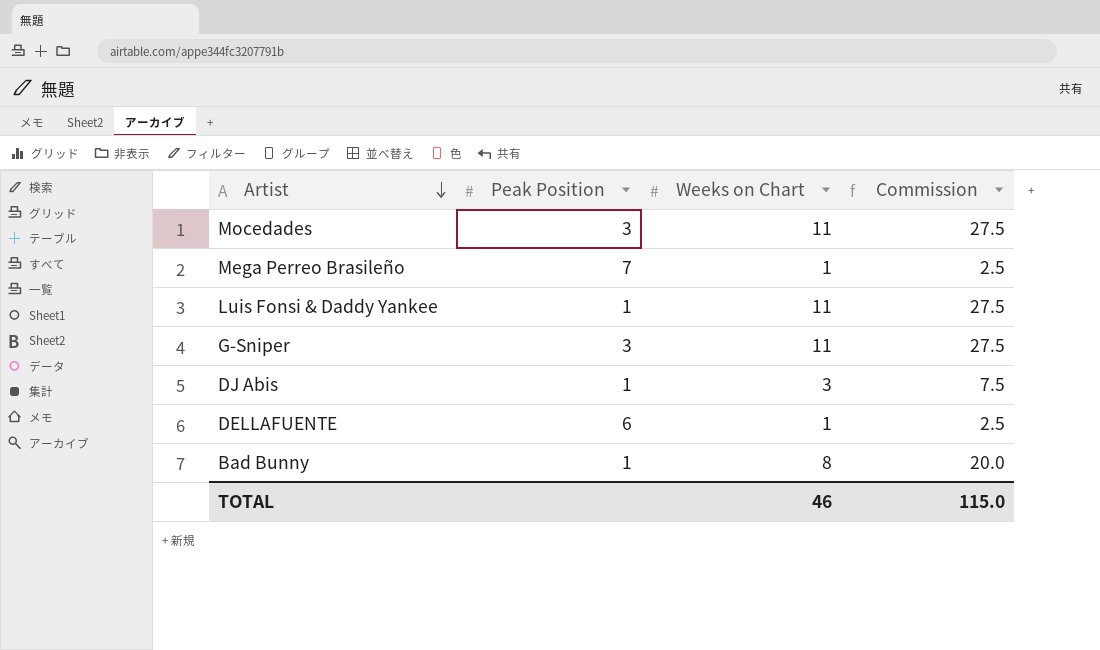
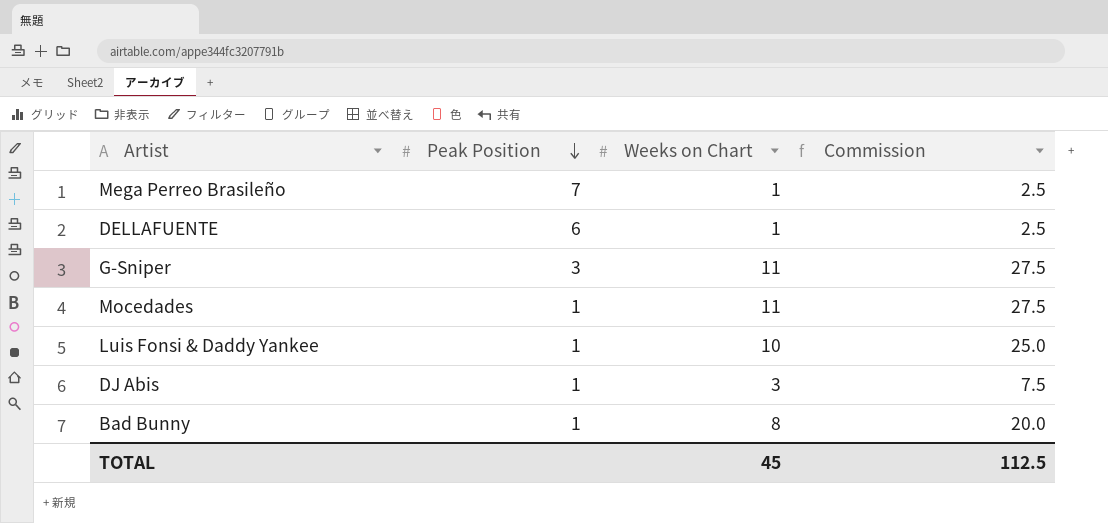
row order: Artist descending -> Peak Position descending
Mocedades | Peak Position: 3 -> 1
Luis Fonsi & Daddy Yankee | Weeks on Chart: 11 -> 10
Luis Fonsi & Daddy Yankee | Commission: 27.5 -> 25.0
TOTAL | Weeks on Chart: 46 -> 45
TOTAL | Commission: 115.0 -> 112.5

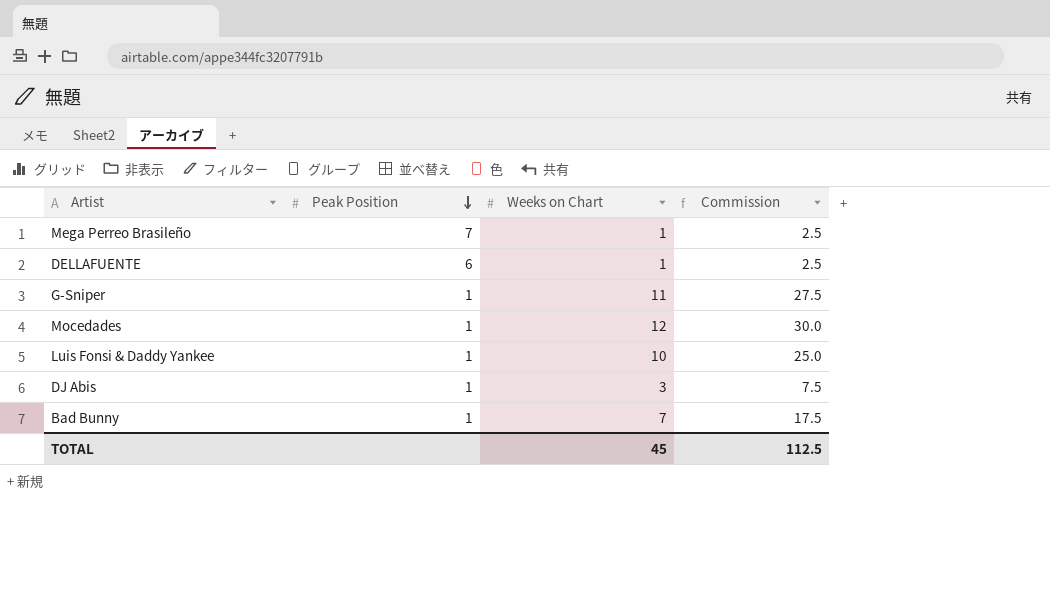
G-Sniper | Peak Position: 3 -> 1
Mocedades | Weeks on Chart: 11 -> 12
Mocedades | Commission: 27.5 -> 30.0
Bad Bunny | Weeks on Chart: 8 -> 7
Bad Bunny | Commission: 20.0 -> 17.5

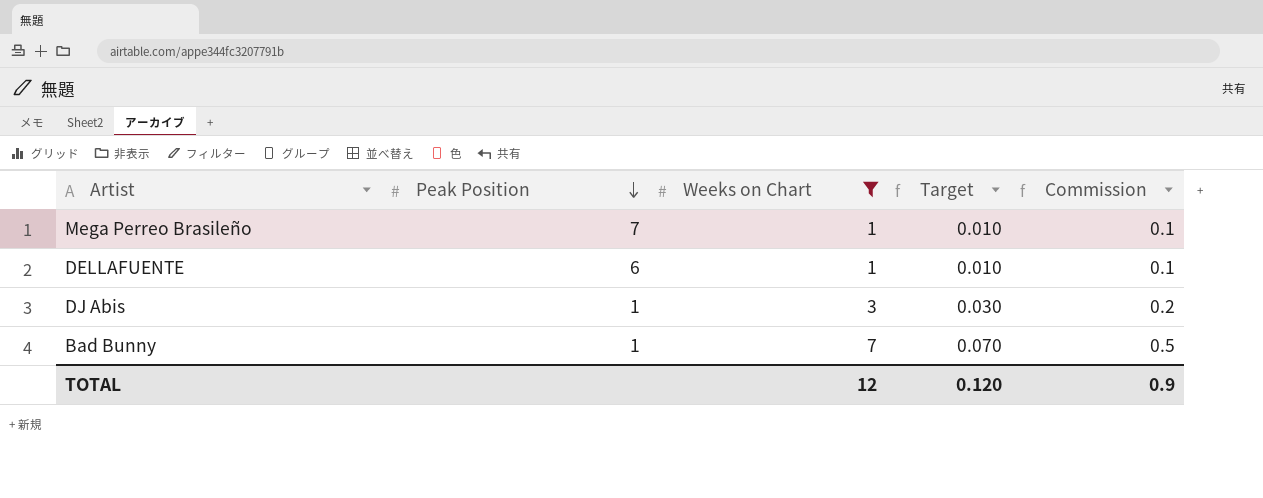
filter: none -> Weeks on Chart <= 7
column Target | formula: none -> [Weeks on Chart] * 0.01
column Commission | formula: [Weeks on Chart] * 2.5 -> [Weeks on Chart] * 0.07
TOTAL | Weeks on Chart: 45 -> 12
TOTAL | Commission: 112.5 -> 0.9

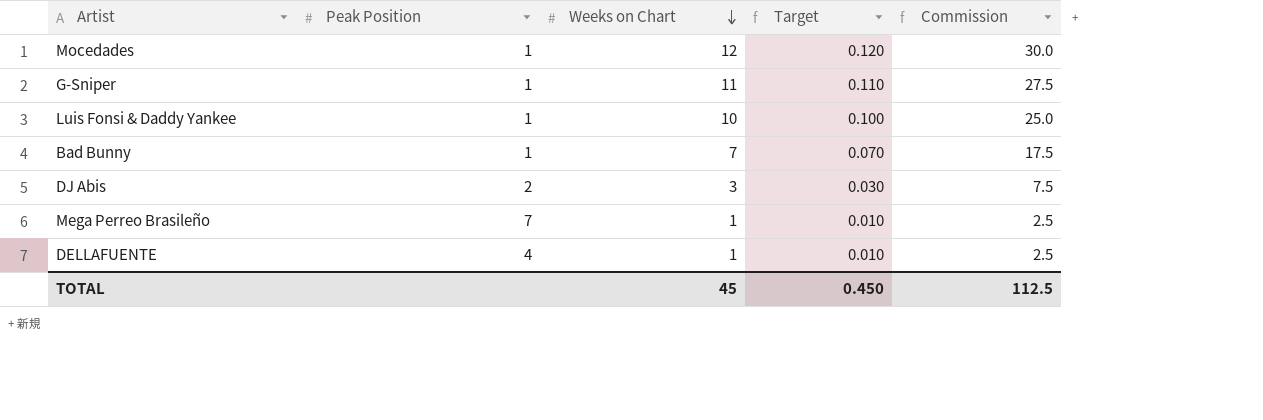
filter: Weeks on Chart <= 7 -> none
row order: Peak Position descending -> Weeks on Chart descending
column Commission | formula: [Weeks on Chart] * 0.07 -> [Weeks on Chart] * 2.5
DJ Abis | Peak Position: 1 -> 2
DELLAFUENTE | Peak Position: 6 -> 4
TOTAL | Weeks on Chart: 12 -> 45
TOTAL | Target: 0.120 -> 0.450
TOTAL | Commission: 0.9 -> 112.5

